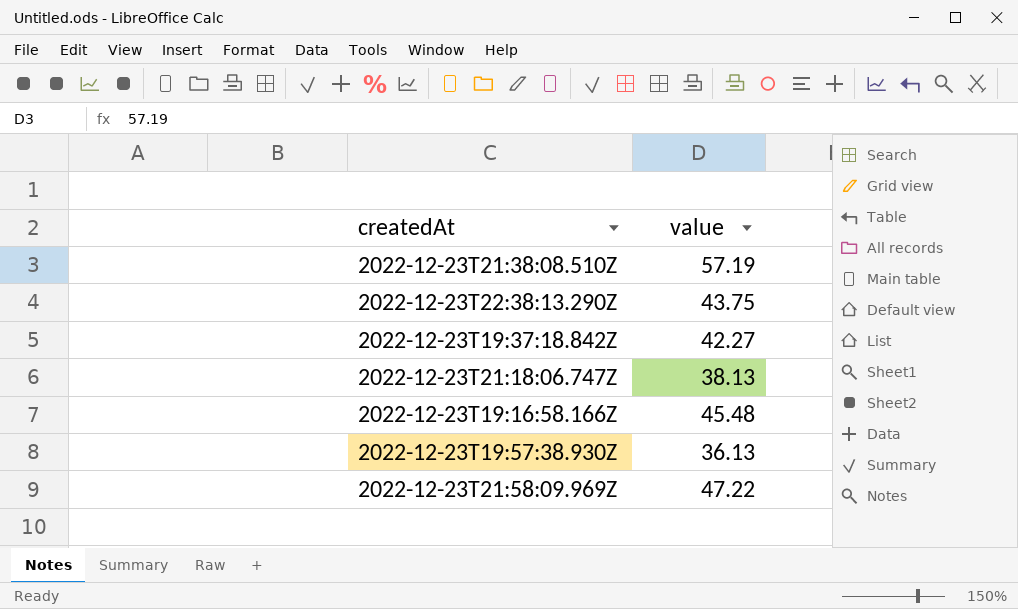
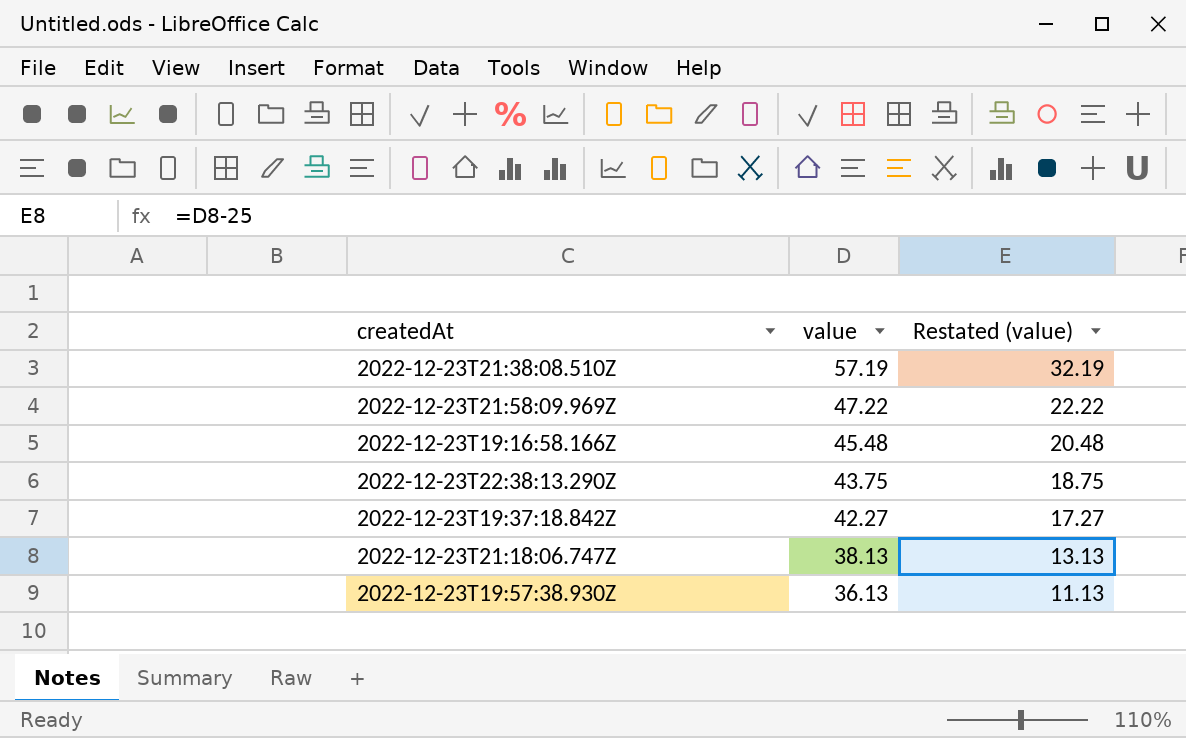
row order: none -> value descending
column Restated (value) | formula: none -> [value] - 25

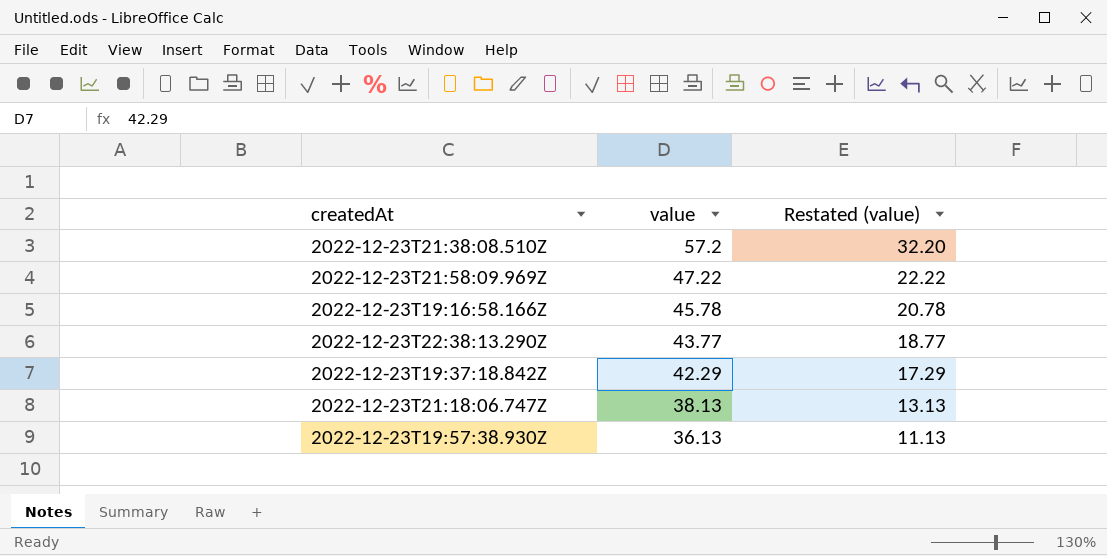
2022-12-23T21:38:08.510Z | value: 57.19 -> 57.2
2022-12-23T21:38:08.510Z | Restated (value): 32.19 -> 32.20
2022-12-23T19:16:58.166Z | value: 45.48 -> 45.78
2022-12-23T19:16:58.166Z | Restated (value): 20.48 -> 20.78
2022-12-23T22:38:13.290Z | value: 43.75 -> 43.77
2022-12-23T22:38:13.290Z | Restated (value): 18.75 -> 18.77
2022-12-23T19:37:18.842Z | value: 42.27 -> 42.29
2022-12-23T19:37:18.842Z | Restated (value): 17.27 -> 17.29

